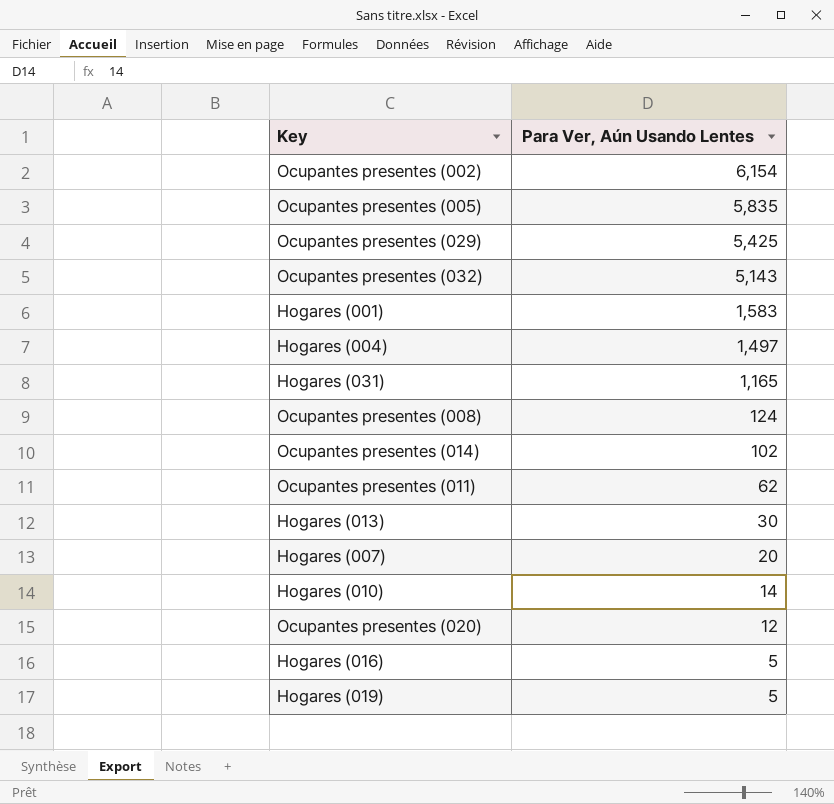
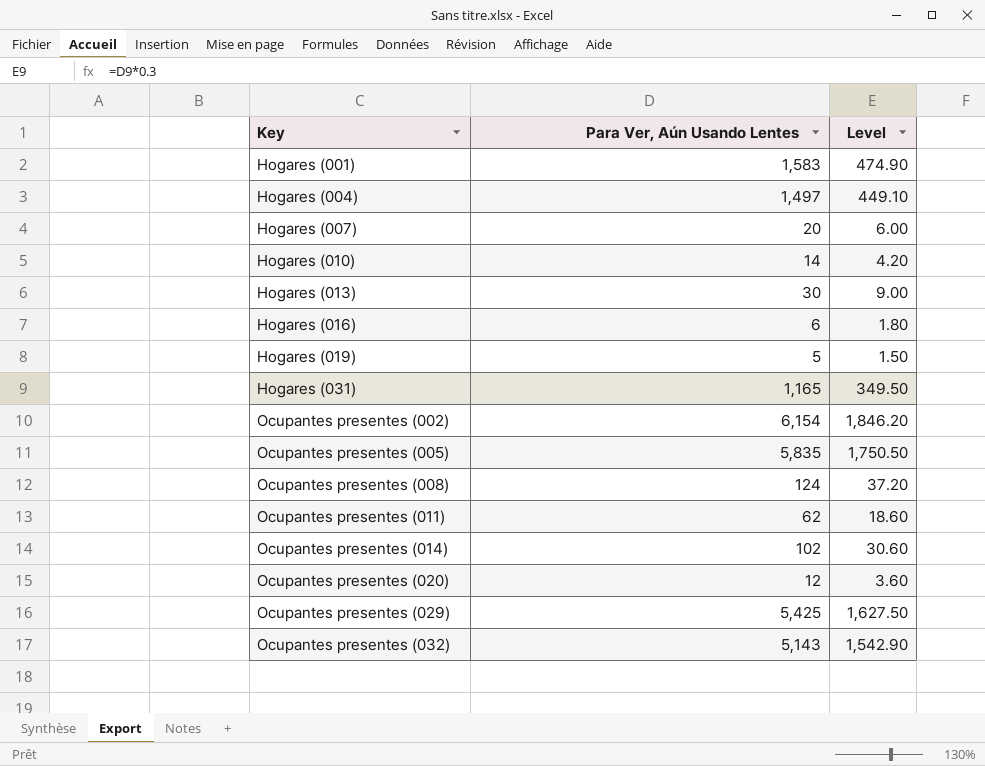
row order: Para Ver, Aún Usando Lentes descending -> Key ascending
column Level | formula: none -> [Para Ver, Aún Usando Lentes] * 0.3
Hogares (016) | Para Ver, Aún Usando Lentes: 5 -> 6

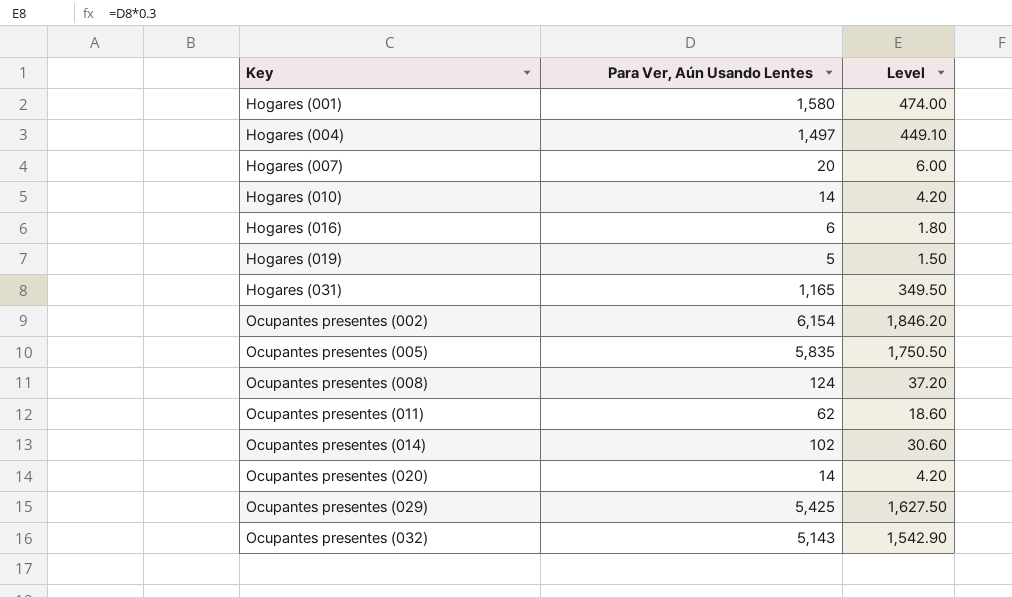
row Hogares (013): 30 | 9.00 -> none
Hogares (001) | Para Ver, Aún Usando Lentes: 1,583 -> 1,580
Hogares (001) | Level: 474.90 -> 474.00
Ocupantes presentes (020) | Para Ver, Aún Usando Lentes: 12 -> 14
Ocupantes presentes (020) | Level: 3.60 -> 4.20

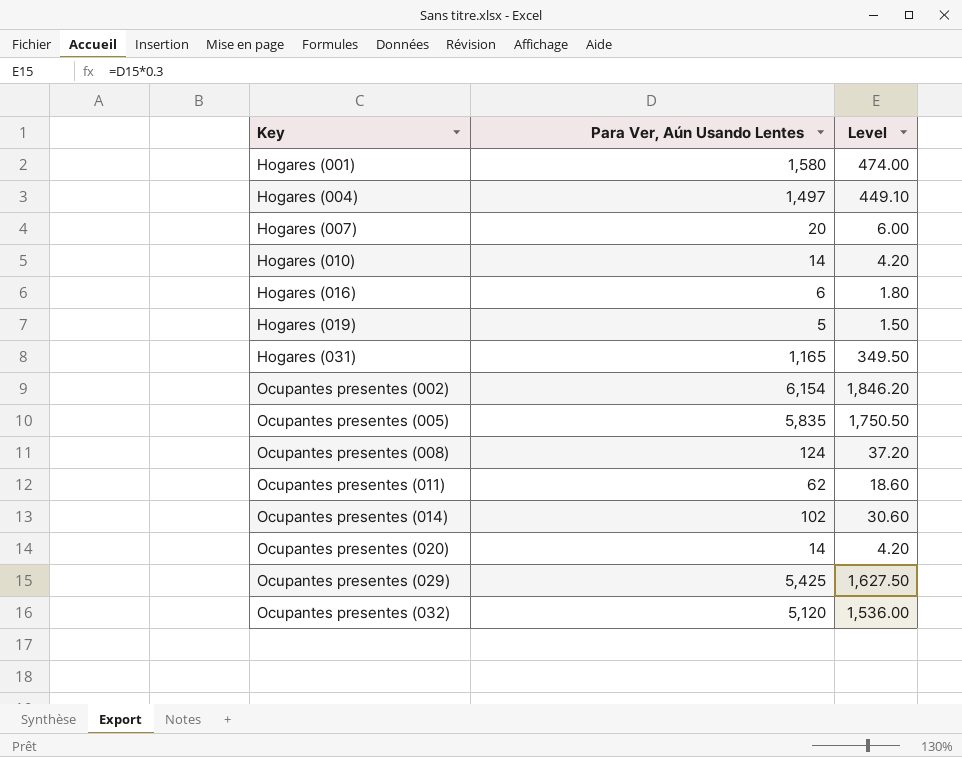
Ocupantes presentes (032) | Para Ver, Aún Usando Lentes: 5,143 -> 5,120
Ocupantes presentes (032) | Level: 1,542.90 -> 1,536.00

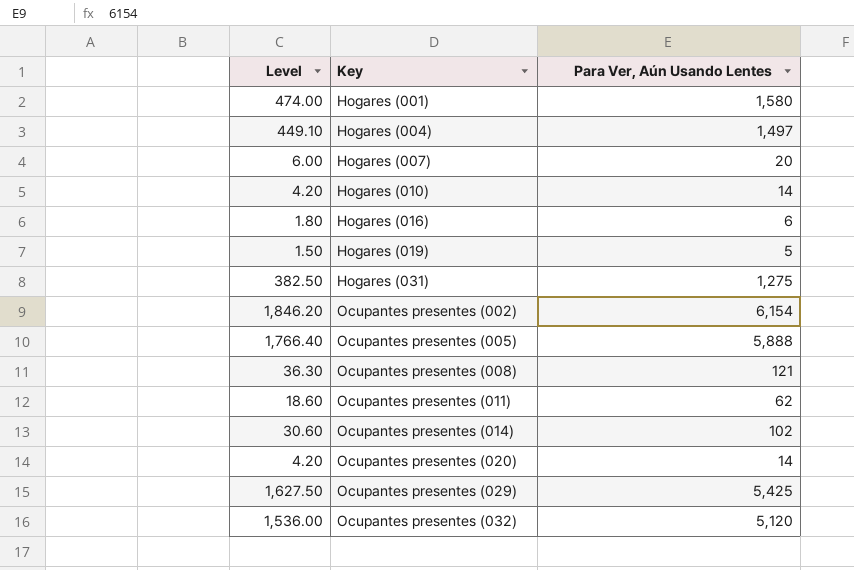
column Level | position: 3 -> 1
Hogares (031) | Level: 349.50 -> 382.50
Hogares (031) | Para Ver, Aún Usando Lentes: 1,165 -> 1,275
Ocupantes presentes (005) | Level: 1,750.50 -> 1,766.40
Ocupantes presentes (005) | Para Ver, Aún Usando Lentes: 5,835 -> 5,888
Ocupantes presentes (008) | Level: 37.20 -> 36.30
Ocupantes presentes (008) | Para Ver, Aún Usando Lentes: 124 -> 121

